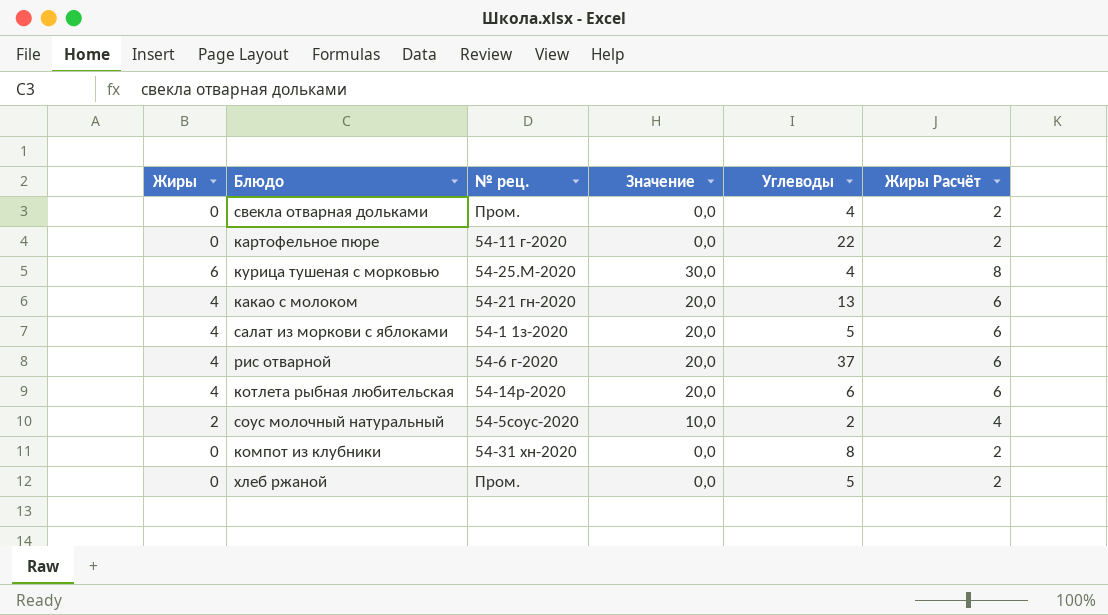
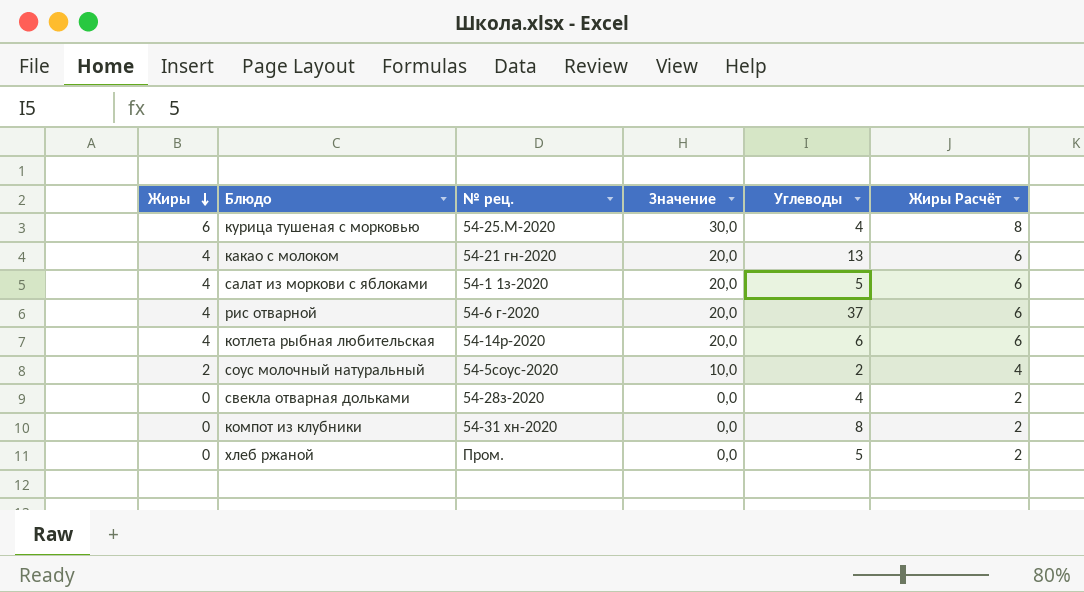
row order: none -> Жиры descending
row картофельное пюре: 0 | 54-11 г-2020 | 0,0 | 22 | 2 -> none
свекла отварная дольками | № рец.: Пром. -> 54-28з-2020

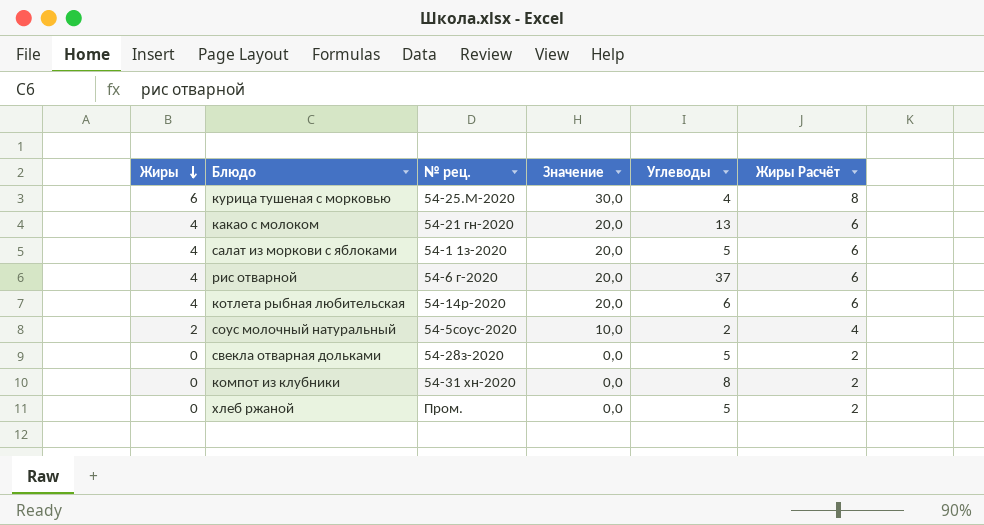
свекла отварная дольками | Углеводы: 4 -> 5

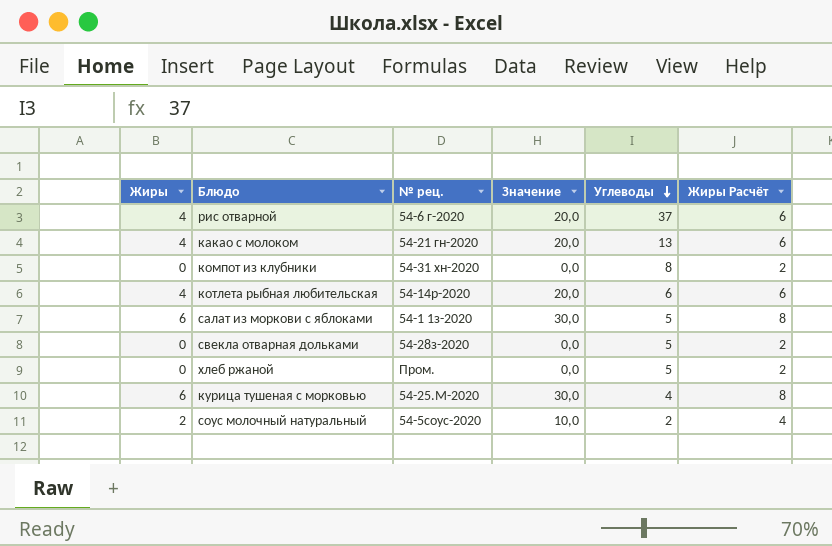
row order: Жиры descending -> Углеводы descending
салат из моркови с яблоками | Жиры: 4 -> 6
салат из моркови с яблоками | Значение: 20,0 -> 30,0
салат из моркови с яблоками | Жиры Расчёт: 6 -> 8

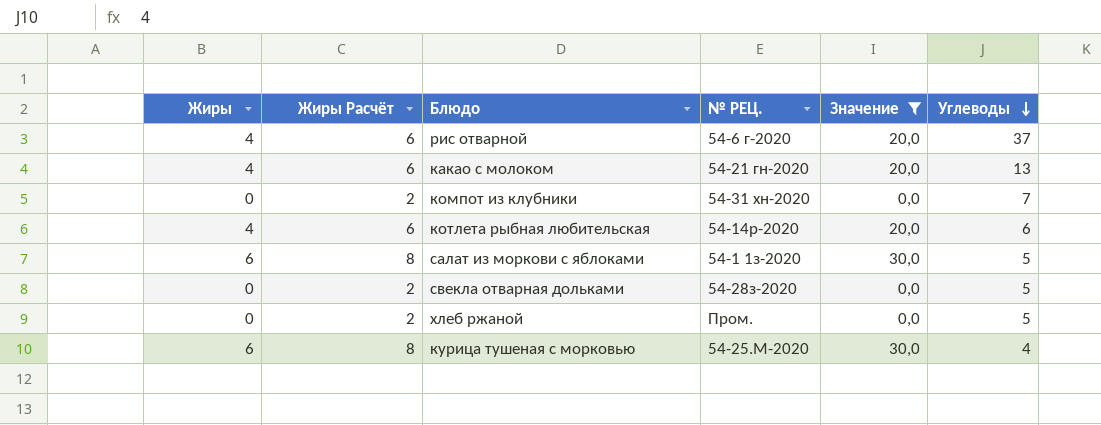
filter: none -> Значение != 10,0
column Жиры Расчёт | position: 6 -> 2
column name: № рец. -> № РЕЦ.
компот из клубники | Углеводы: 8 -> 7

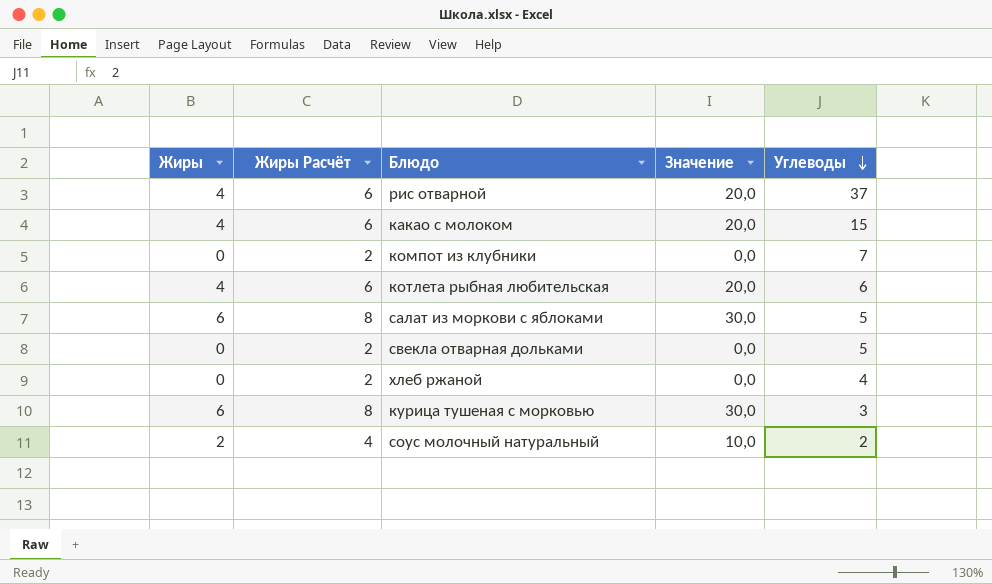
filter: Значение != 10,0 -> none
column № РЕЦ. | position: 4 -> none
какао с молоком | Углеводы: 13 -> 15
хлеб ржаной | Углеводы: 5 -> 4
курица тушеная с морковью | Углеводы: 4 -> 3

